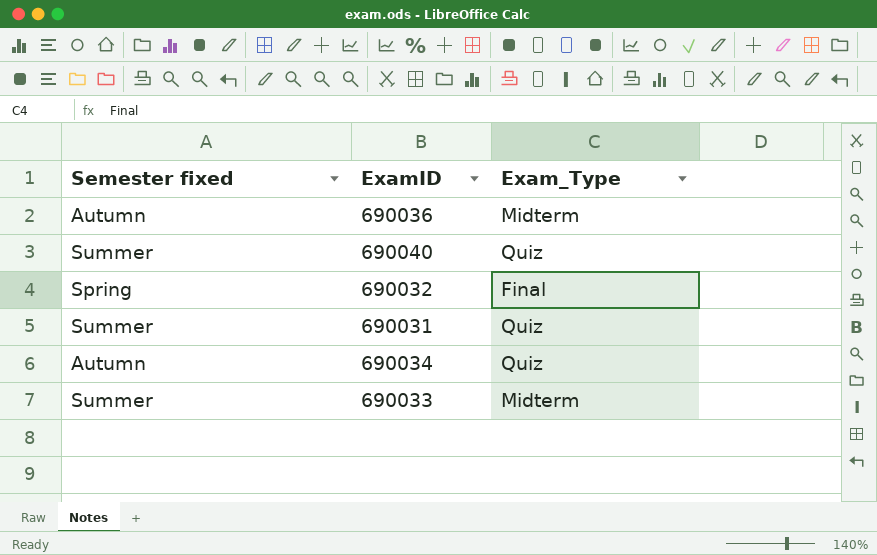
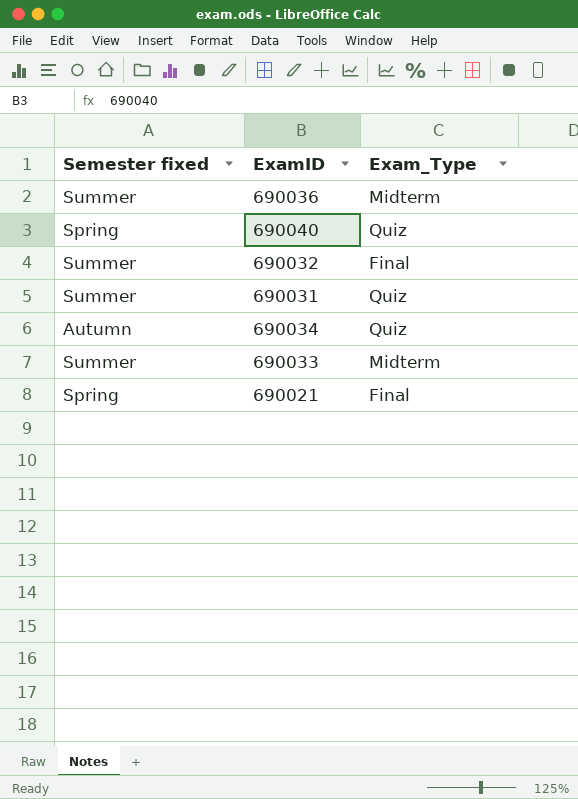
690036 | Semester fixed: Autumn -> Summer
690040 | Semester fixed: Summer -> Spring
690032 | Semester fixed: Spring -> Summer
row 690021: none -> Spring | Final

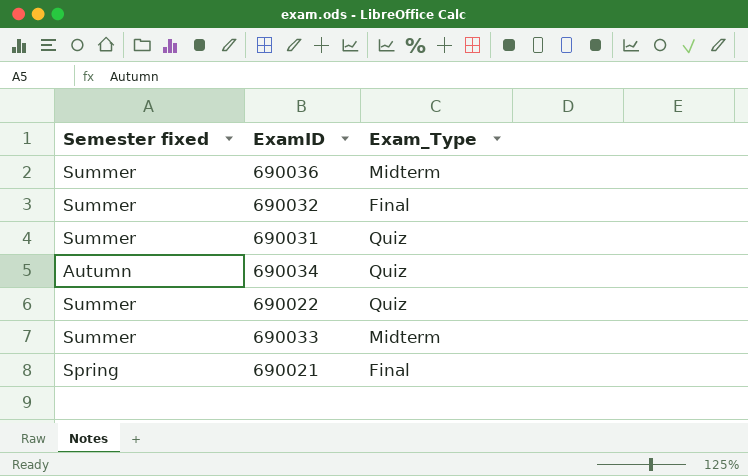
row 690040: Spring | Quiz -> none
row 690022: none -> Summer | Quiz

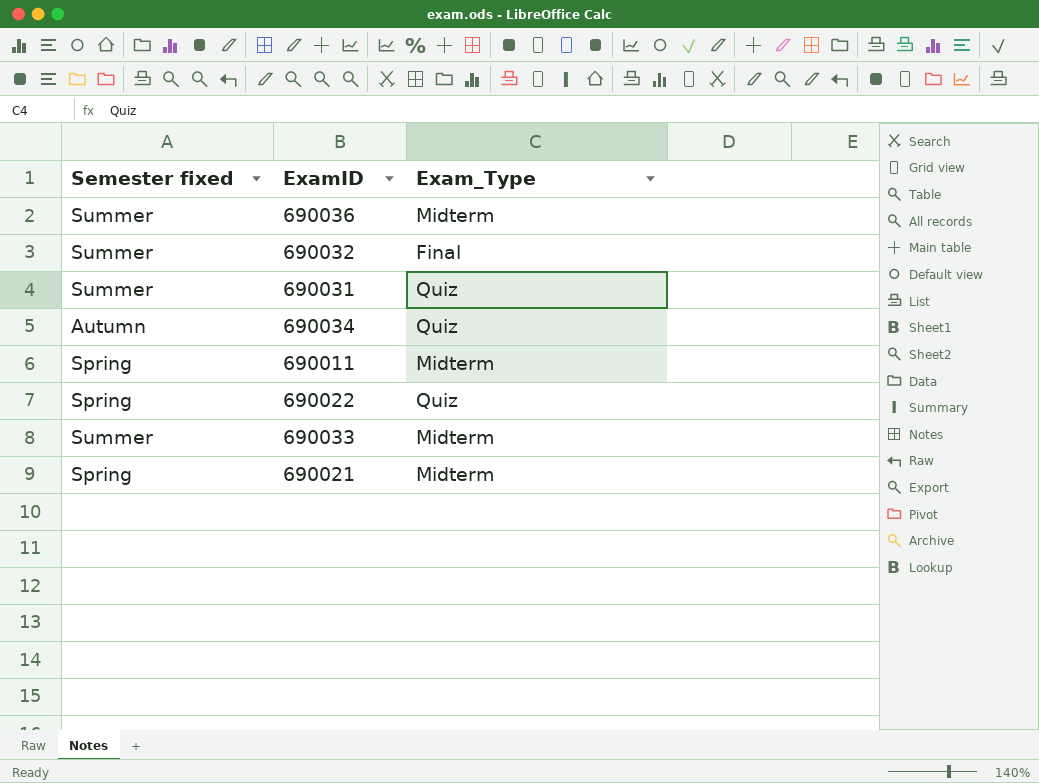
row 690011: none -> Spring | Midterm
690022 | Semester fixed: Summer -> Spring
690021 | Exam_Type: Final -> Midterm

